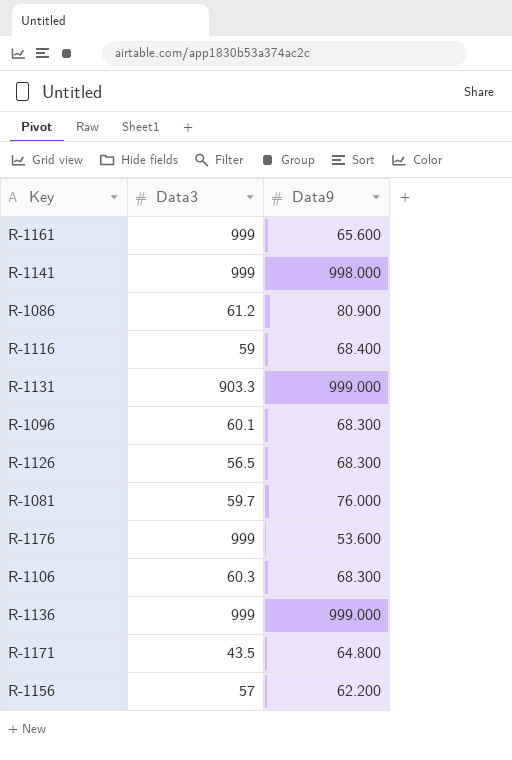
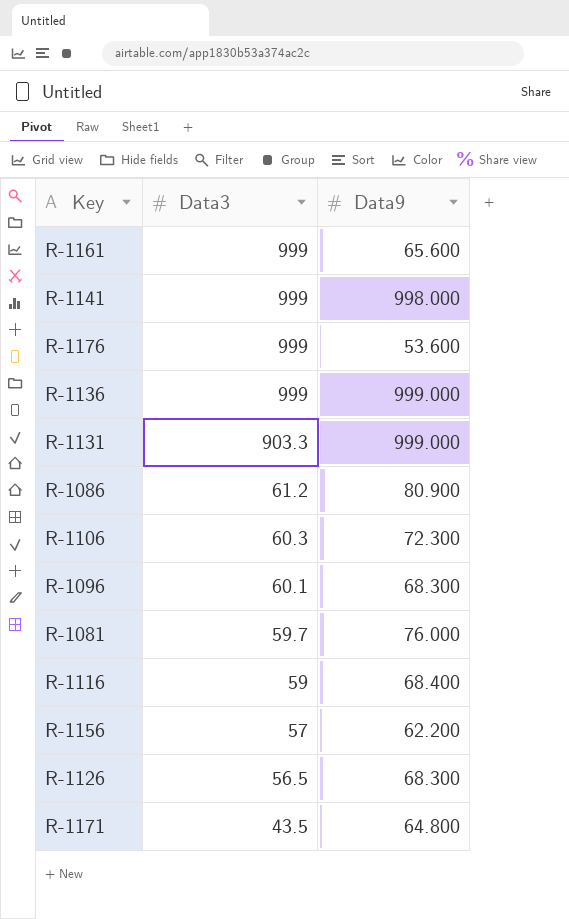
row order: none -> Data3 descending
R-1106 | Data9: 68.300 -> 72.300

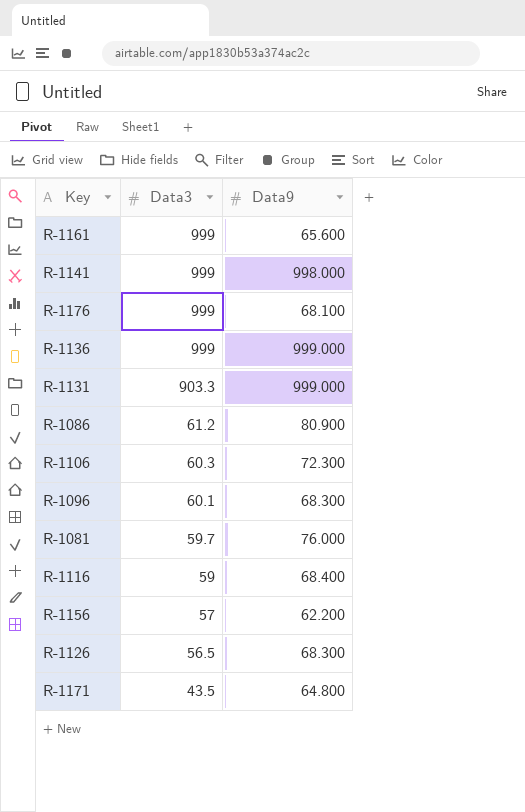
R-1176 | Data9: 53.600 -> 68.100

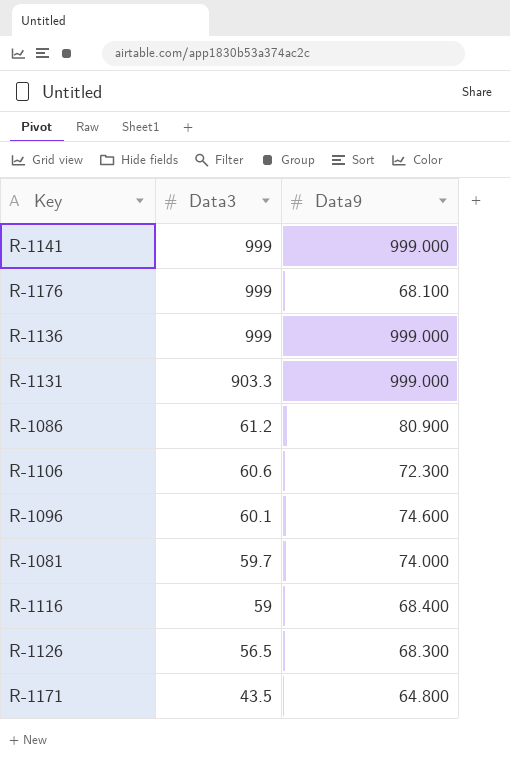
row R-1161: 999 | 65.600 -> none
row R-1156: 57 | 62.200 -> none
R-1141 | Data9: 998.000 -> 999.000
R-1106 | Data3: 60.3 -> 60.6
R-1096 | Data9: 68.300 -> 74.600
R-1081 | Data9: 76.000 -> 74.000

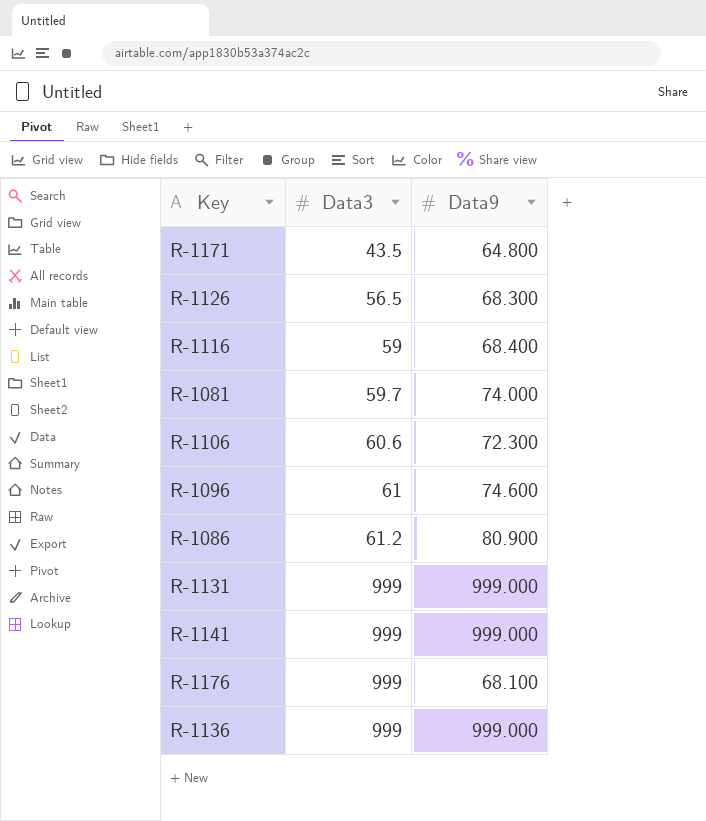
row order: Data3 descending -> Data3 ascending
R-1096 | Data3: 60.1 -> 61
R-1131 | Data3: 903.3 -> 999

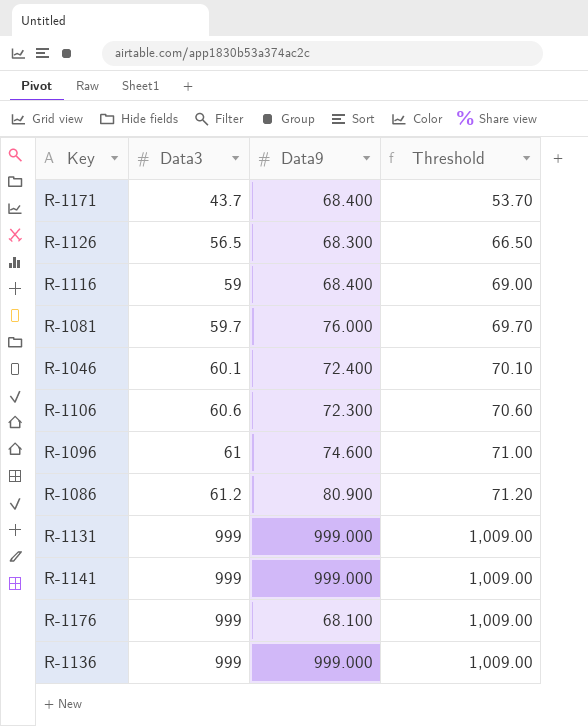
column Threshold | formula: none -> [Data3] + 10
R-1171 | Data3: 43.5 -> 43.7
R-1171 | Data9: 64.800 -> 68.400
R-1081 | Data9: 74.000 -> 76.000
row R-1046: none -> 60.1 | 72.400 | 70.10

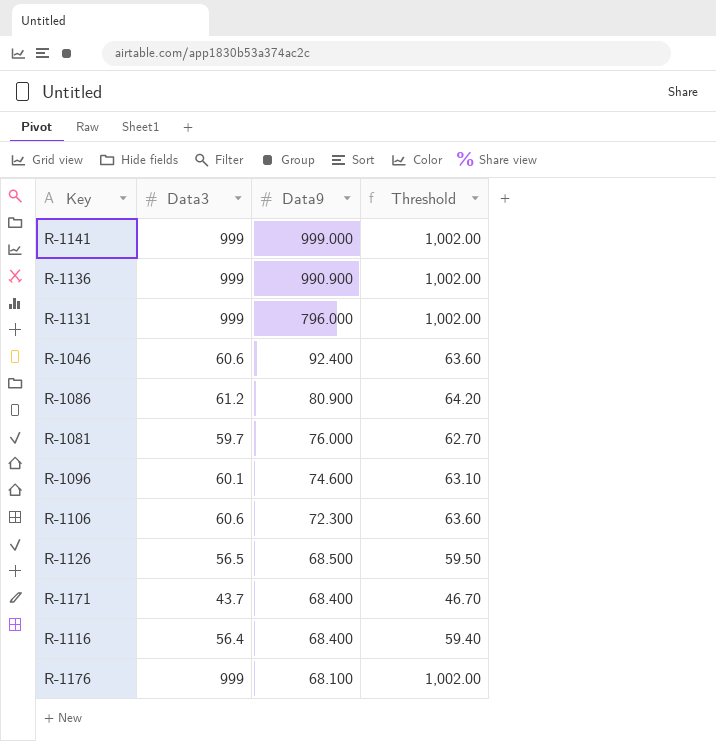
row order: Data3 ascending -> Data9 descending
column Threshold | formula: [Data3] + 10 -> [Data3] + 3
R-1136 | Data9: 999.000 -> 990.900
R-1131 | Data9: 999.000 -> 796.000
R-1046 | Data3: 60.1 -> 60.6
R-1046 | Data9: 72.400 -> 92.400
R-1096 | Data3: 61 -> 60.1
R-1126 | Data9: 68.300 -> 68.500
R-1116 | Data3: 59 -> 56.4

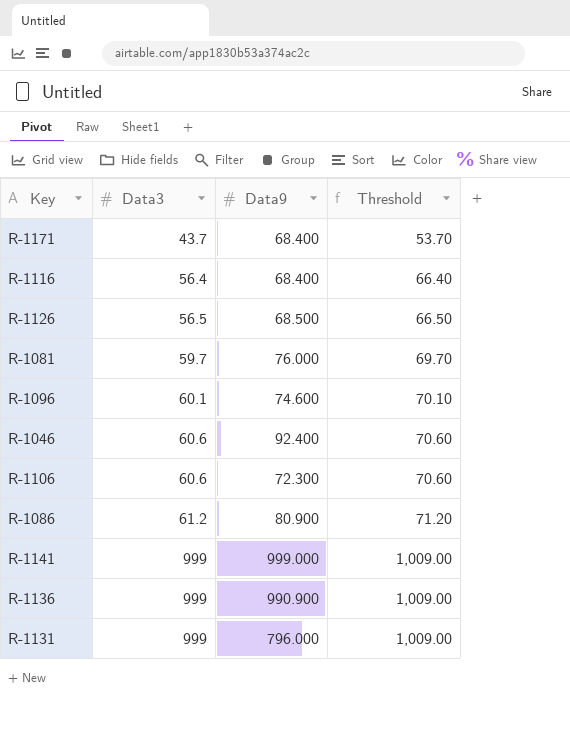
row order: Data9 descending -> Data3 ascending
column Threshold | formula: [Data3] + 3 -> [Data3] + 10
row R-1176: 999 | 68.100 | 1,002.00 -> none

